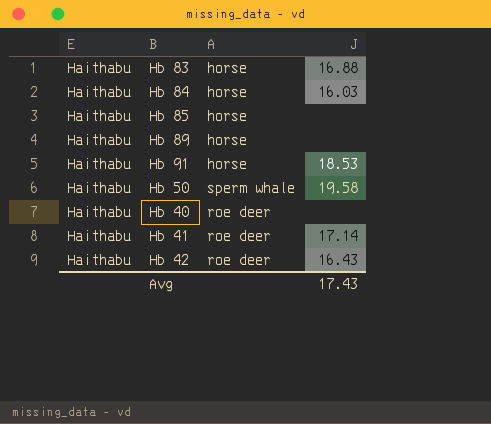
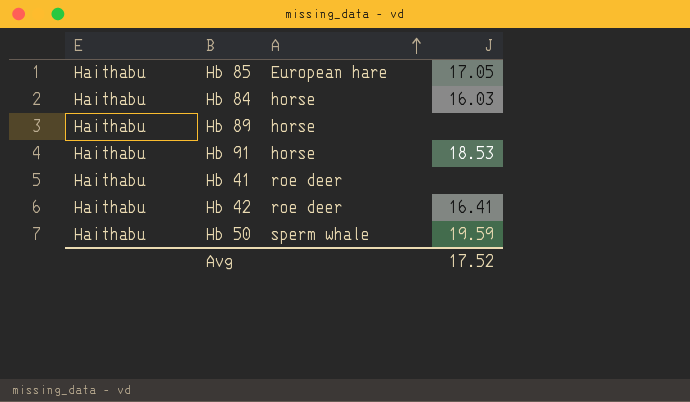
row order: none -> A ascending
row Hb 83: Haithabu | horse | 16.88 -> none
row Hb 40: Haithabu | roe deer | none -> none
Hb 85 | A: horse -> European hare
Hb 85 | J: none -> 17.05
Hb 41 | J: 17.14 -> none
Hb 42 | J: 16.43 -> 16.41
Hb 50 | J: 19.58 -> 19.59
Avg | J: 17.43 -> 17.52

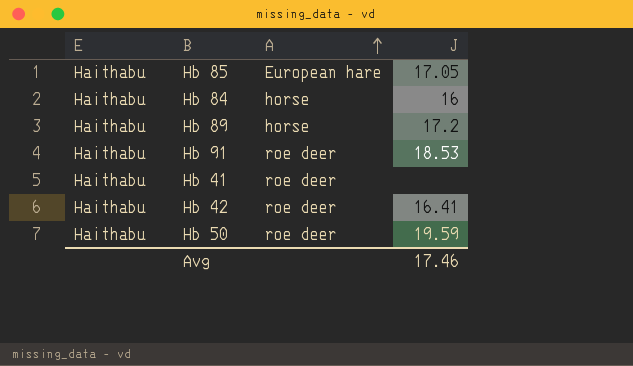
Hb 84 | J: 16.03 -> 16
Hb 89 | J: none -> 17.2
Hb 91 | A: horse -> roe deer
Hb 50 | A: sperm whale -> roe deer
Avg | J: 17.52 -> 17.46

